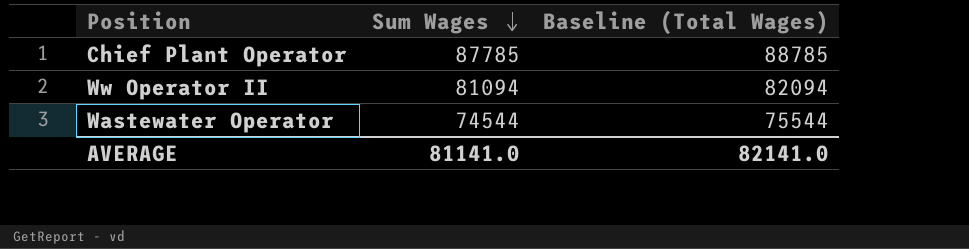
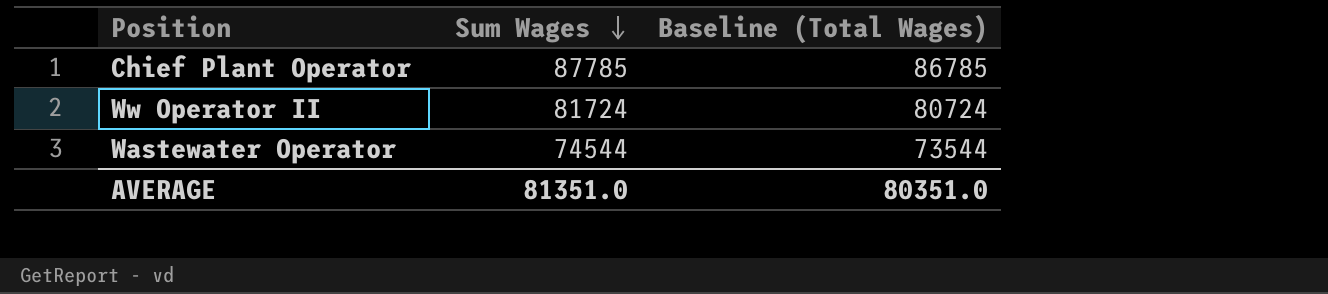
column Baseline (Total Wages) | formula: [Sum Wages] + 1000 -> [Sum Wages] - 1000
Ww Operator II | Sum Wages: 81094 -> 81724
AVERAGE | Sum Wages: 81141.0 -> 81351.0
AVERAGE | Baseline (Total Wages): 82141.0 -> 80351.0

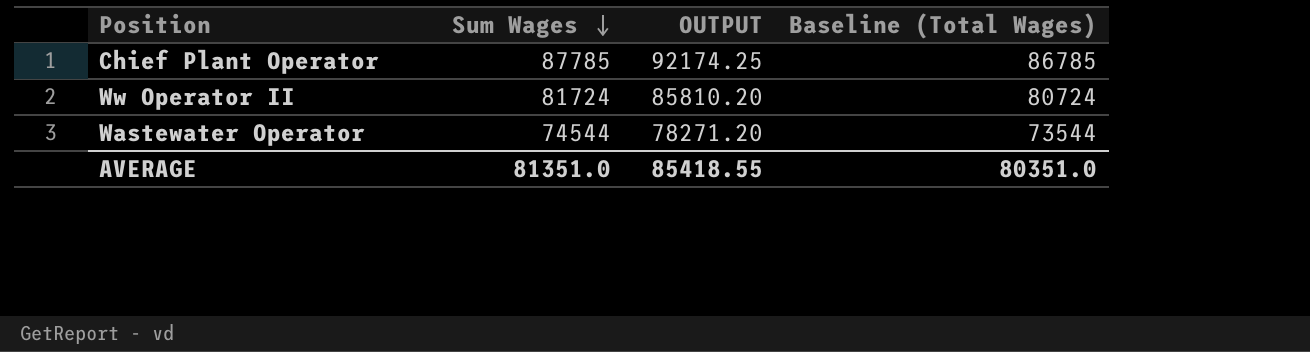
column OUTPUT | formula: none -> [Sum Wages] * 1.05

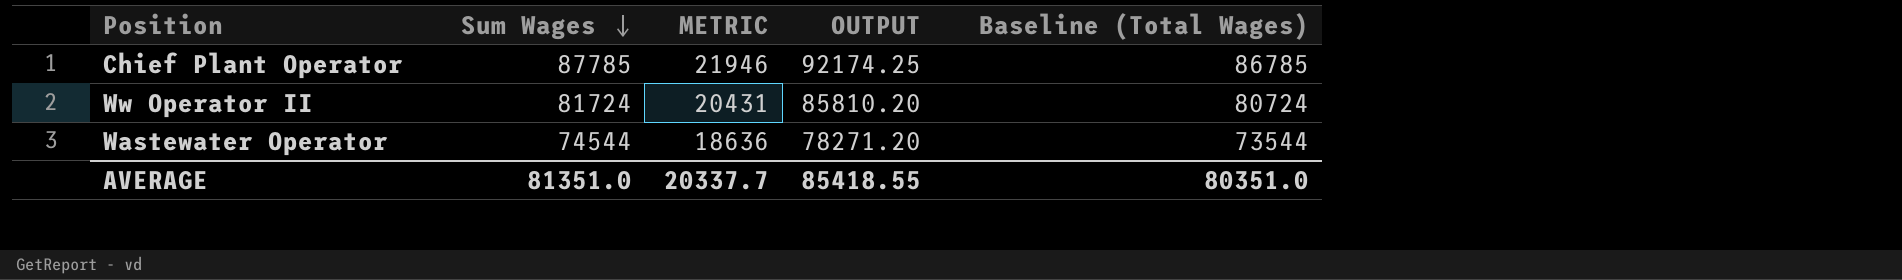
column METRIC | formula: none -> [Sum Wages] * 0.25

